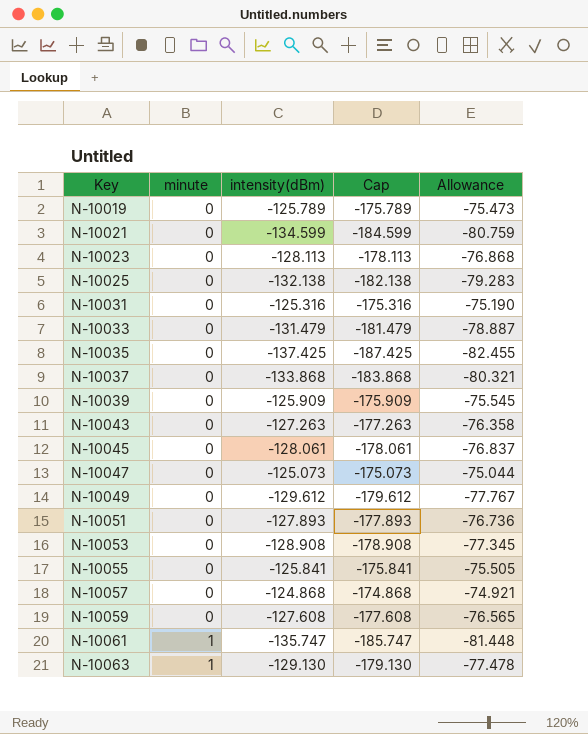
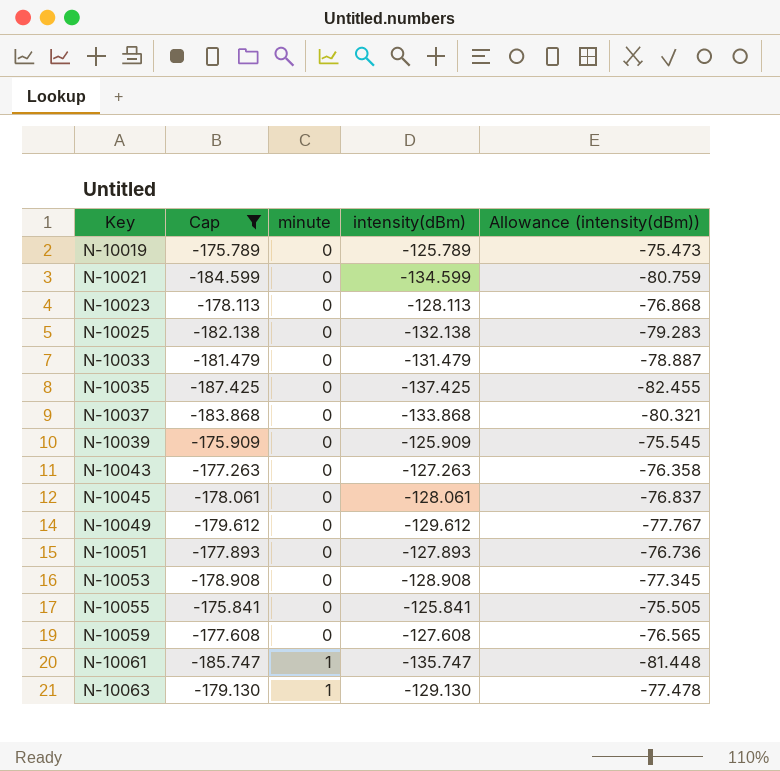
filter: none -> Cap <= -175.789
column Cap | position: 4 -> 2
column name: Allowance -> Allowance (intensity(dBm))

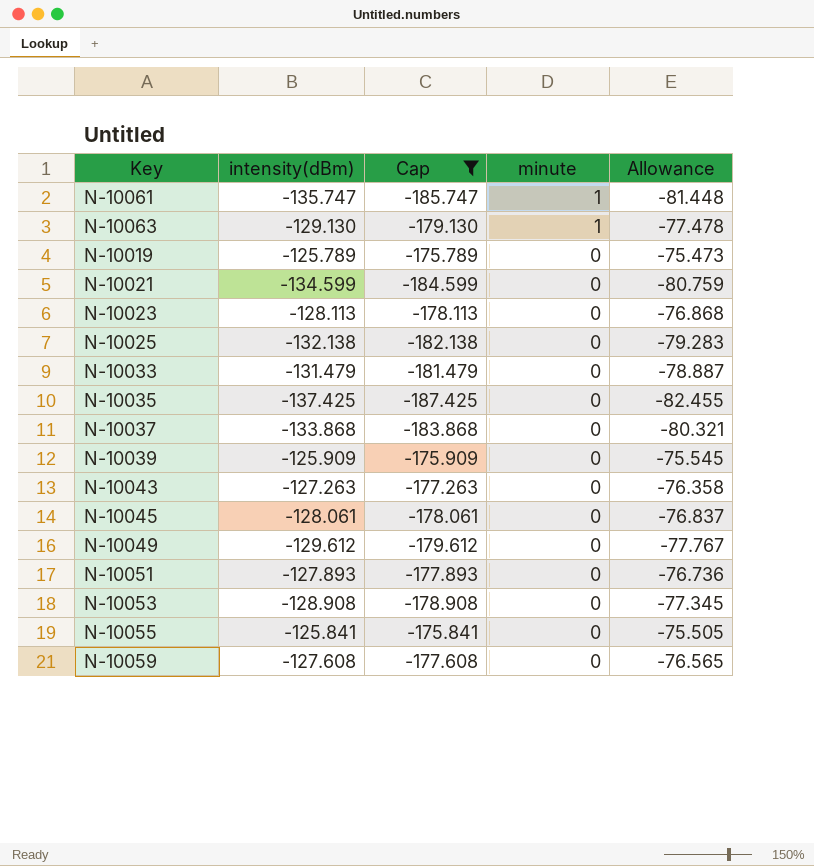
row order: Key ascending -> minute descending
column intensity(dBm) | position: 4 -> 2
column name: Allowance (intensity(dBm)) -> Allowance

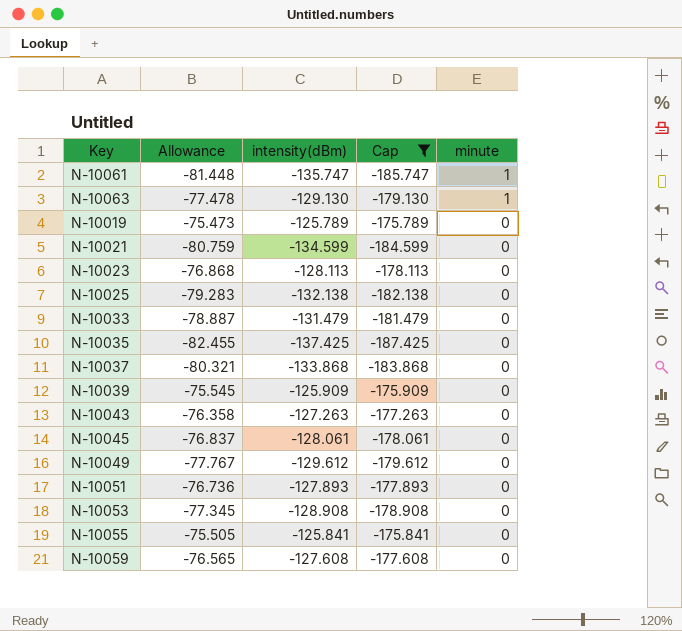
column Allowance | position: 5 -> 2

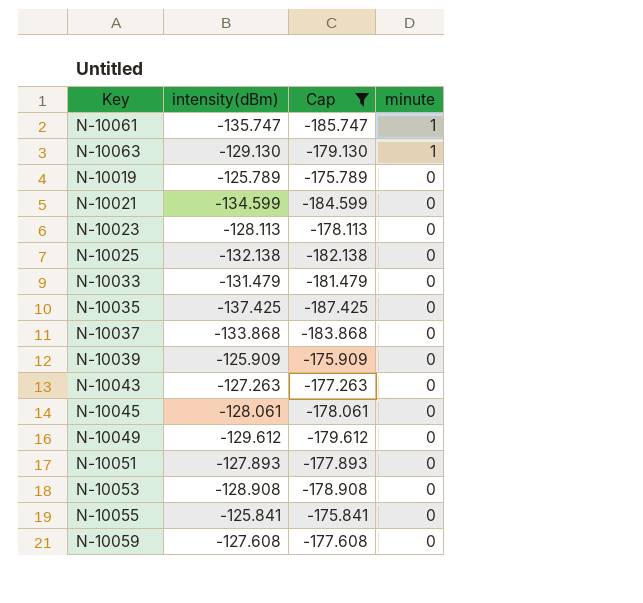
column Allowance | formula: [intensity(dBm)] * 0.6 -> none

